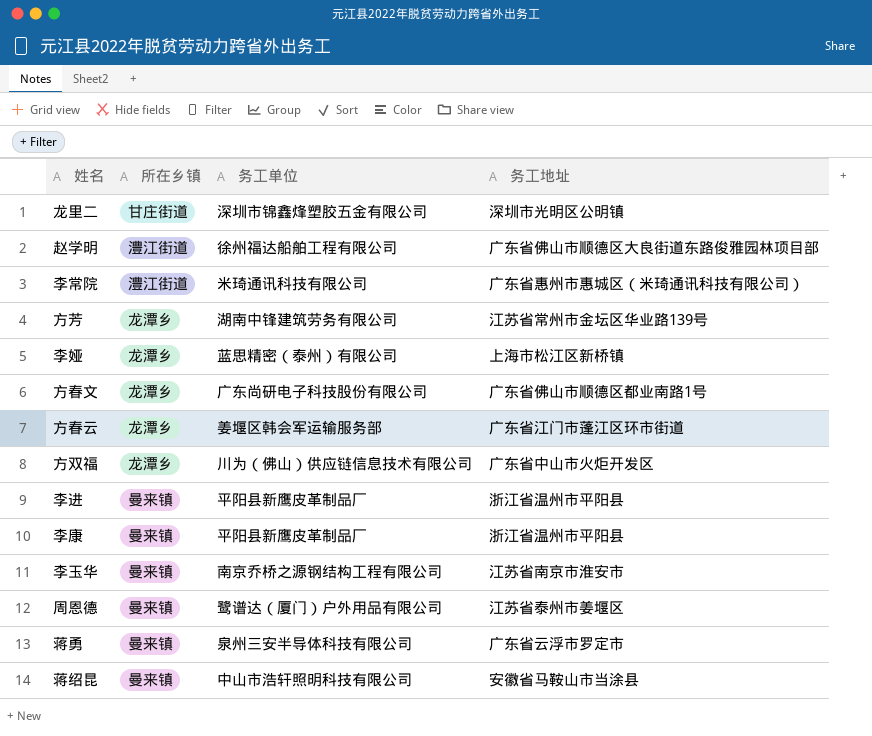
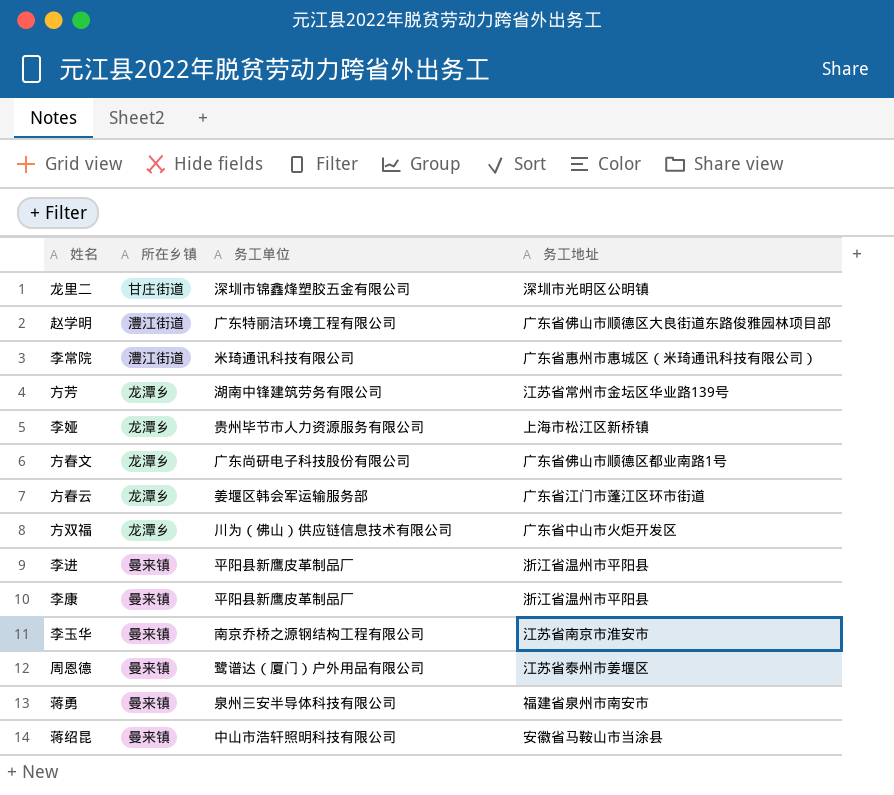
赵学明 | 务工单位: 徐州福达船舶工程有限公司 -> 广东特丽洁环境工程有限公司
李娅 | 务工单位: 蓝思精密（泰州）有限公司 -> 贵州毕节市人力资源服务有限公司
蒋勇 | 务工地址: 广东省云浮市罗定市 -> 福建省泉州市南安市

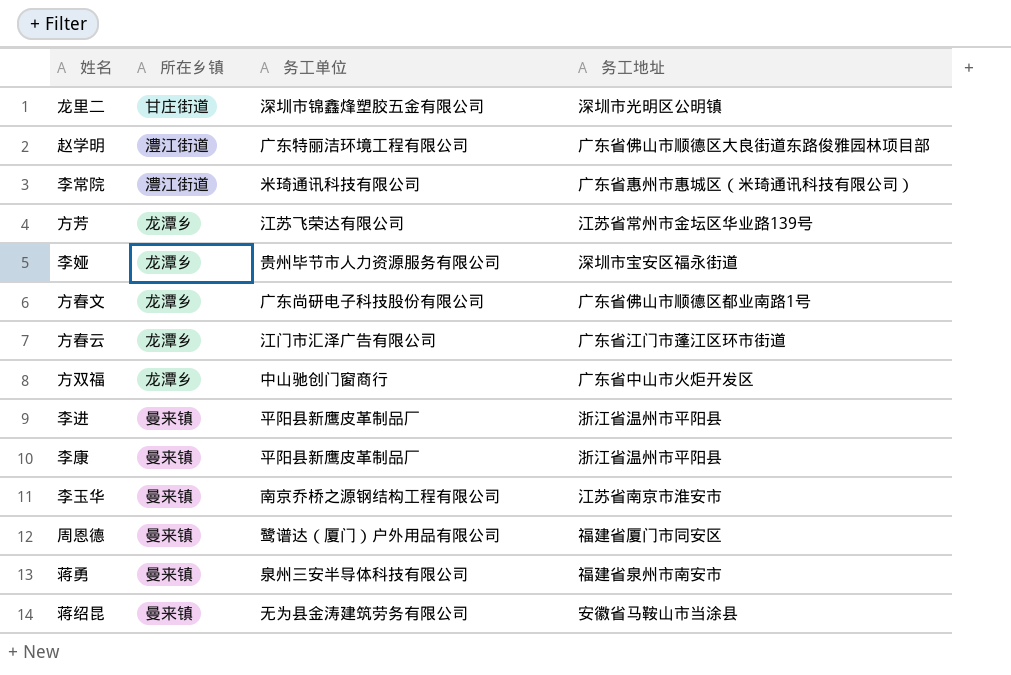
方芳 | 务工单位: 湖南中锋建筑劳务有限公司 -> 江苏飞荣达有限公司
李娅 | 务工地址: 上海市松江区新桥镇 -> 深圳市宝安区福永街道
方春云 | 务工单位: 姜堰区韩会军运输服务部 -> 江门市汇泽广告有限公司
方双福 | 务工单位: 川为（佛山）供应链信息技术有限公司 -> 中山驰创门窗商行
周恩德 | 务工地址: 江苏省泰州市姜堰区 -> 福建省厦门市同安区
蒋绍昆 | 务工单位: 中山市浩轩照明科技有限公司 -> 无为县金涛建筑劳务有限公司

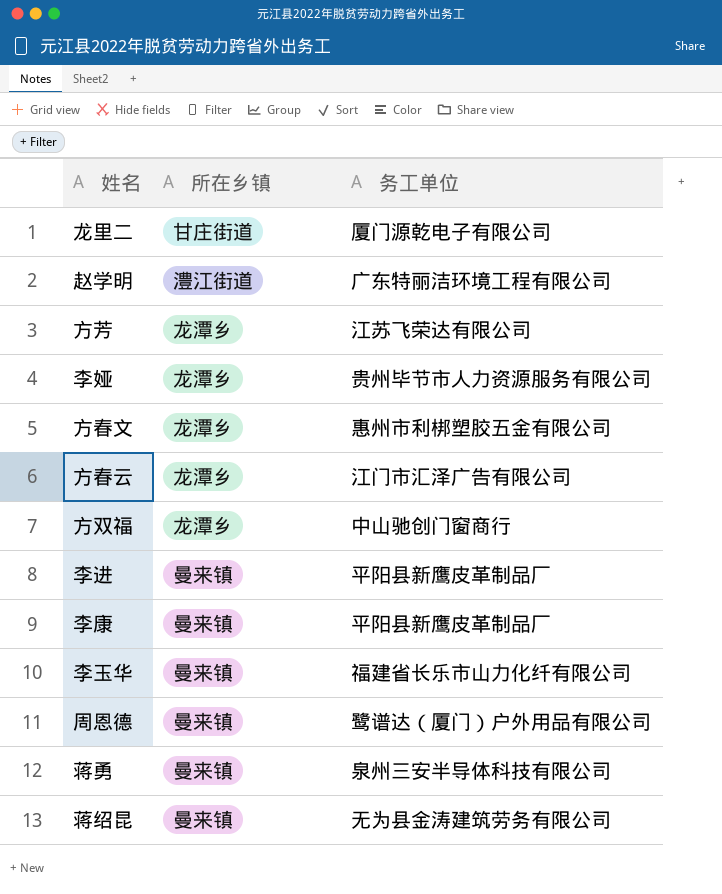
column 务工地址 | position: 4 -> none
row 李常院: 澧江街道 | 米琦通讯科技有限公司 | 广东省惠州市惠城区（米琦通讯科技有限公司） -> none
龙里二 | 务工单位: 深圳市锦鑫烽塑胶五金有限公司 -> 厦门源乾电子有限公司
方春文 | 务工单位: 广东尚研电子科技股份有限公司 -> 惠州市利梆塑胶五金有限公司
李玉华 | 务工单位: 南京乔桥之源钢结构工程有限公司 -> 福建省长乐市山力化纤有限公司

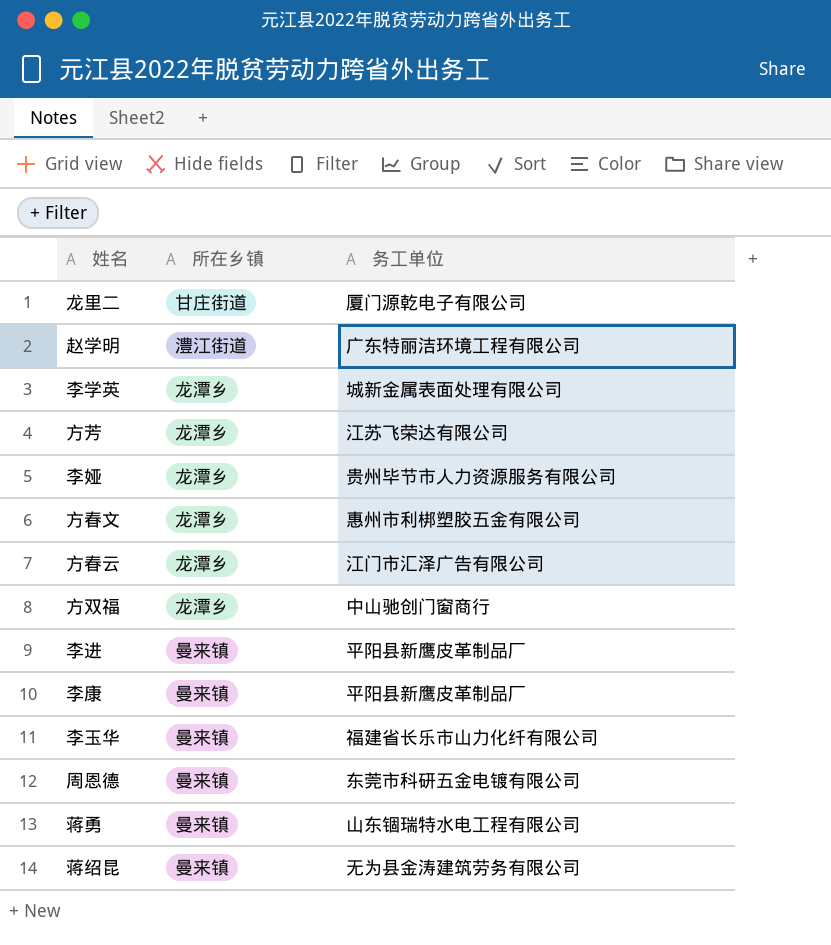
row 李学英: none -> 龙潭乡 | 城新金属表面处理有限公司
周恩德 | 务工单位: 鹭谱达（厦门）户外用品有限公司 -> 东莞市科研五金电镀有限公司
蒋勇 | 务工单位: 泉州三安半导体科技有限公司 -> 山东锢瑞特水电工程有限公司

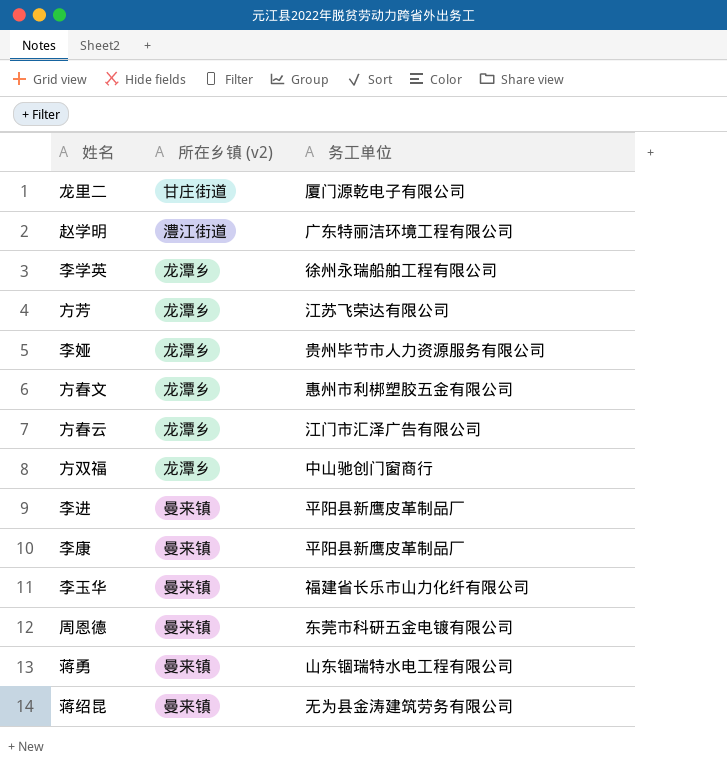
column name: 所在乡镇 -> 所在乡镇 (v2)
李学英 | 务工单位: 城新金属表面处理有限公司 -> 徐州永瑞船舶工程有限公司

